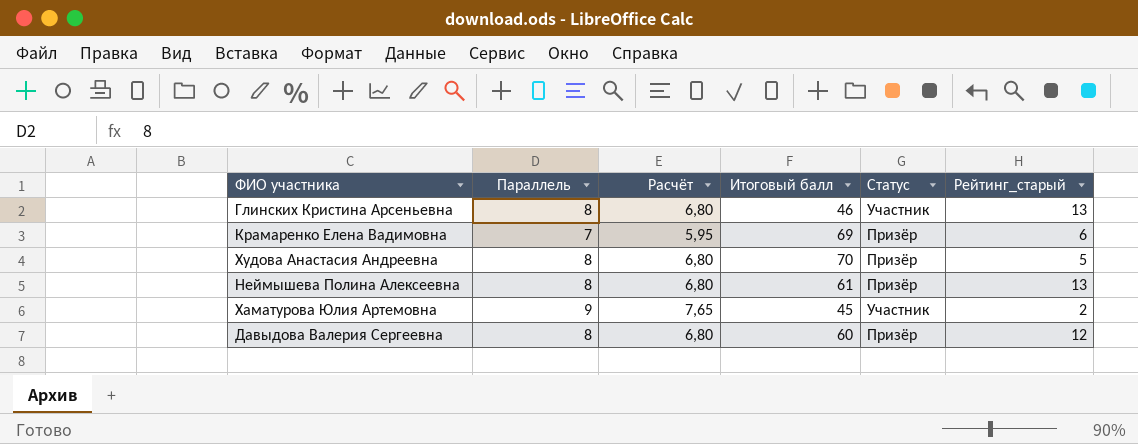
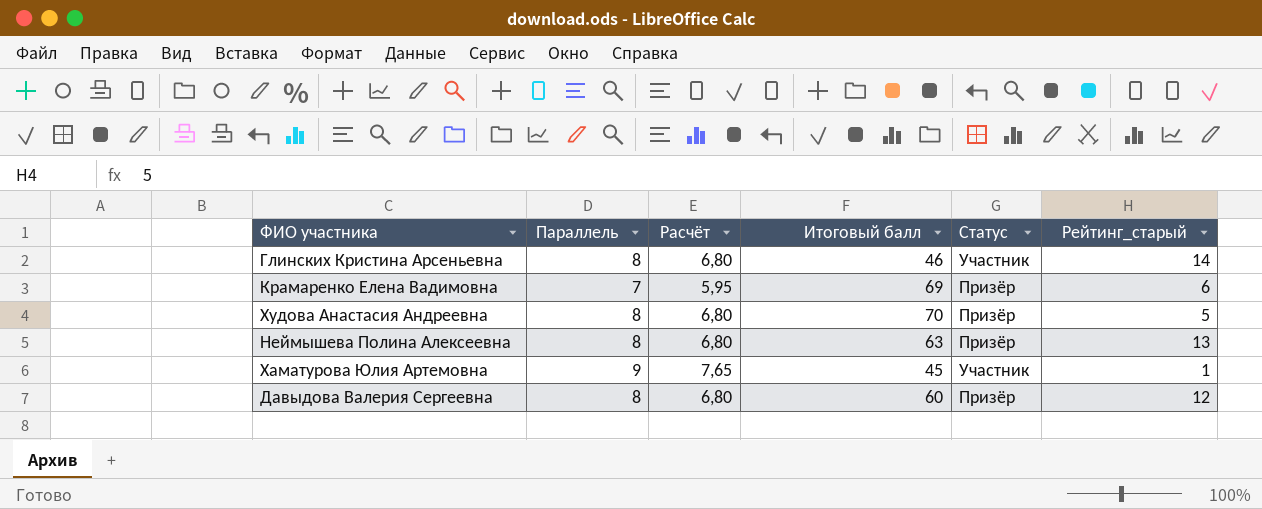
Глинских Кристина Арсеньевна | Рейтинг_старый: 13 -> 14
Неймышева Полина Алексеевна | Итоговый балл: 61 -> 63
Хаматурова Юлия Артемовна | Рейтинг_старый: 2 -> 1

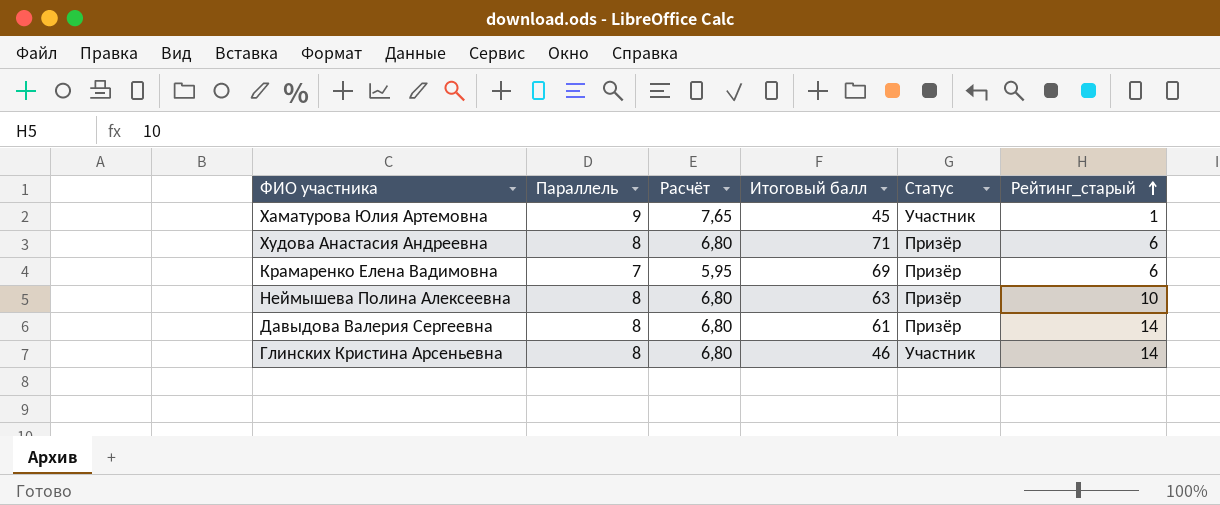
row order: none -> Рейтинг_старый ascending
Худова Анастасия Андреевна | Итоговый балл: 70 -> 71
Худова Анастасия Андреевна | Рейтинг_старый: 5 -> 6
Неймышева Полина Алексеевна | Рейтинг_старый: 13 -> 10
Давыдова Валерия Сергеевна | Итоговый балл: 60 -> 61
Давыдова Валерия Сергеевна | Рейтинг_старый: 12 -> 14

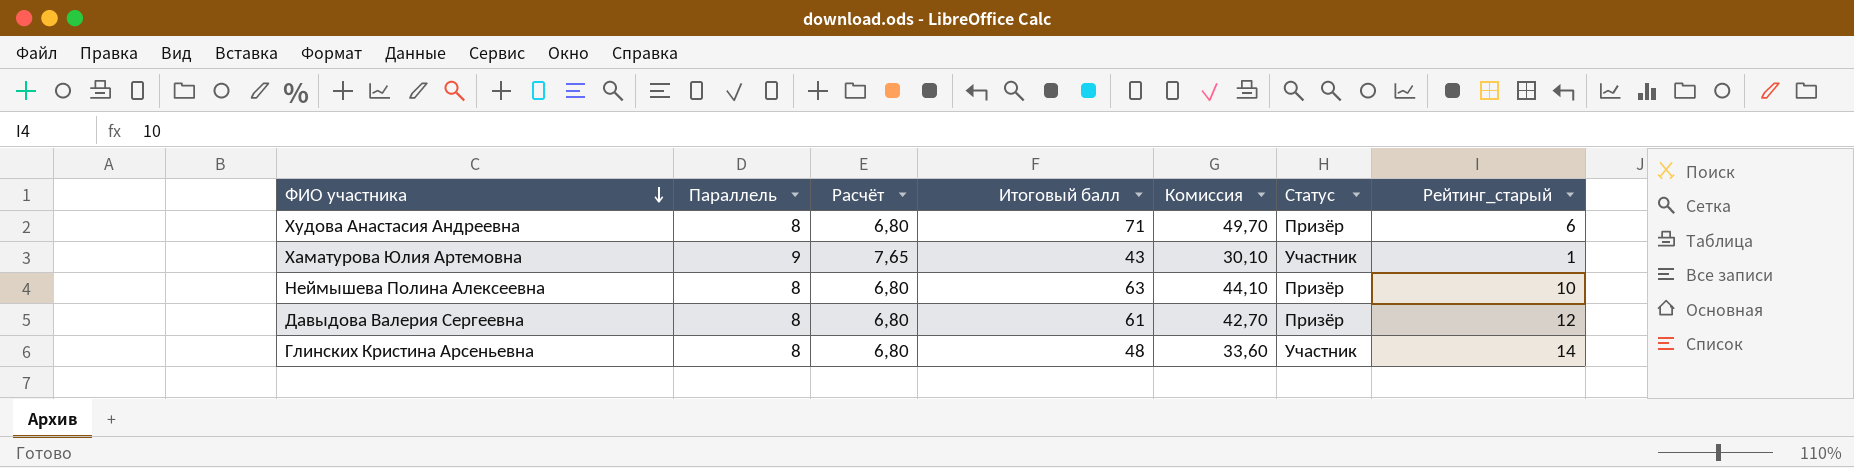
row order: Рейтинг_старый ascending -> ФИО участника descending
column Комиссия | formula: none -> [Итоговый балл] * 0,7
row Крамаренко Елена Вадимовна: 7 | 5,95 | 69 | Призёр | 6 -> none
Хаматурова Юлия Артемовна | Итоговый балл: 45 -> 43
Давыдова Валерия Сергеевна | Рейтинг_старый: 14 -> 12
Глинских Кристина Арсеньевна | Итоговый балл: 46 -> 48

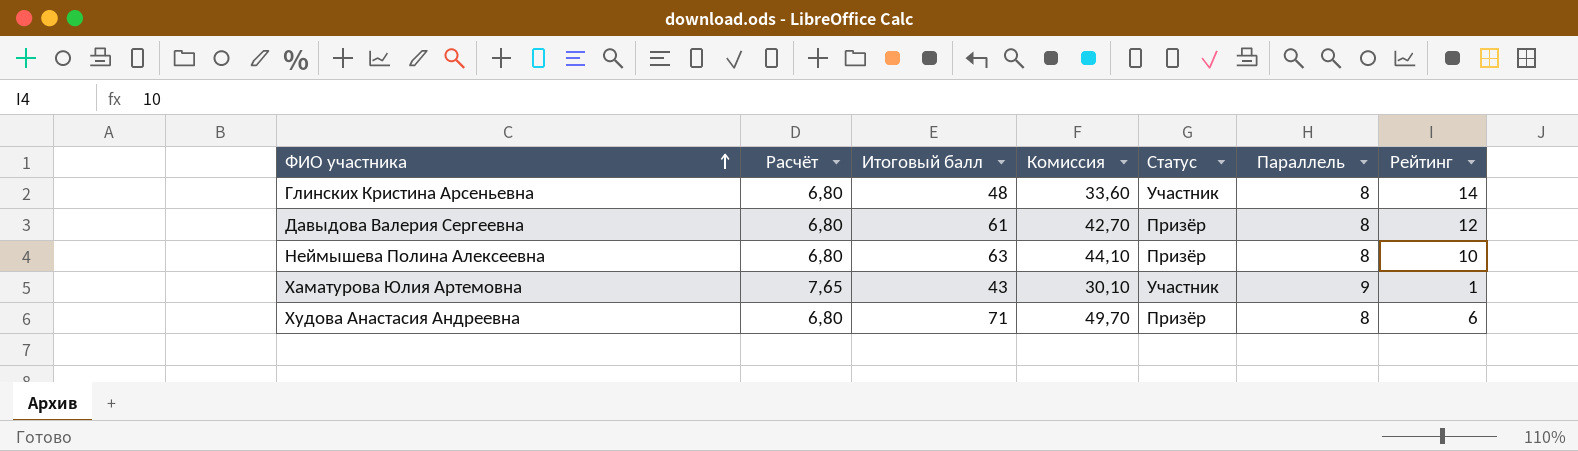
row order: ФИО участника descending -> ФИО участника ascending
column Параллель | position: 2 -> 6
column name: Рейтинг_старый -> Рейтинг

